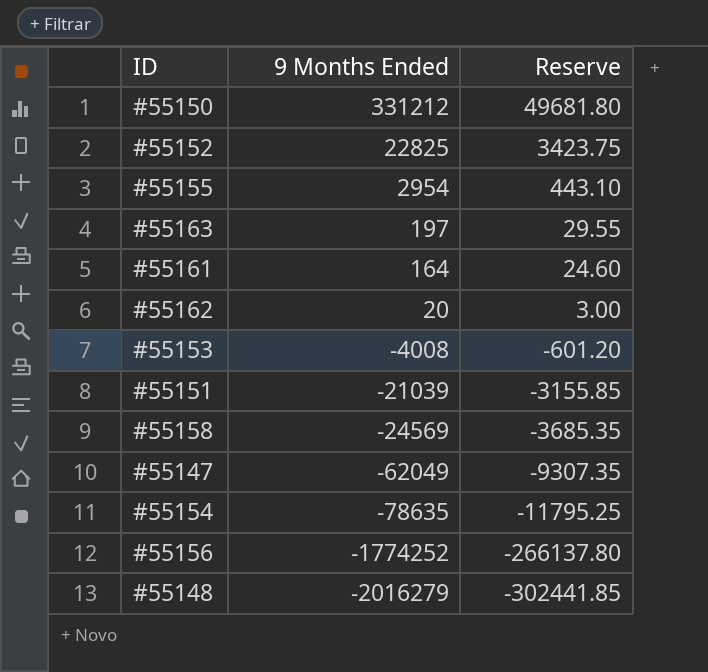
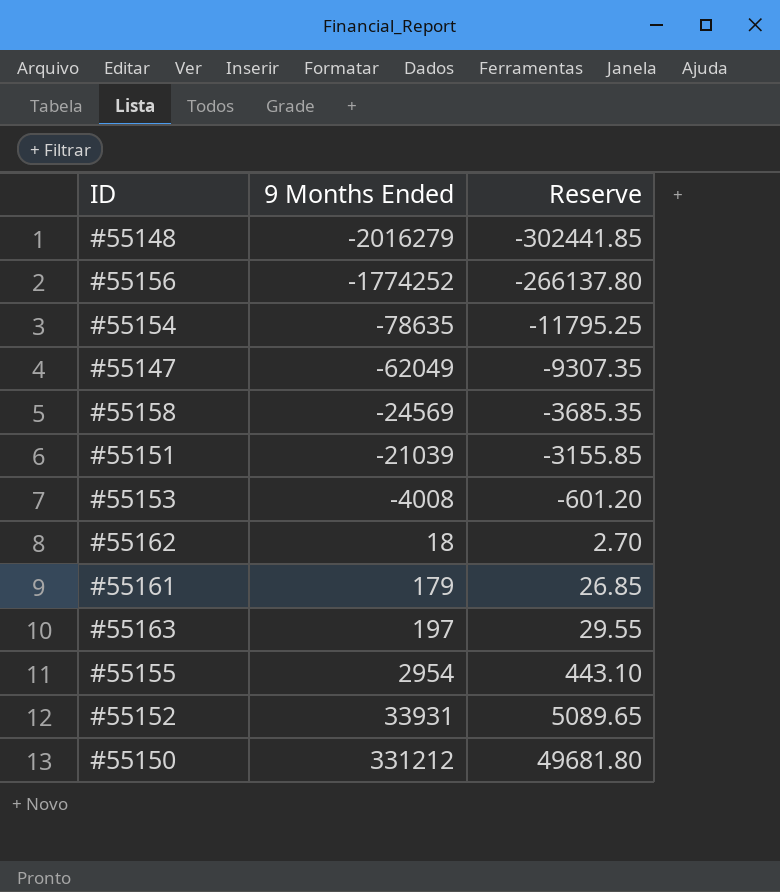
row order: 9 Months Ended descending -> 9 Months Ended ascending
#55162 | 9 Months Ended: 20 -> 18
#55162 | Reserve: 3.00 -> 2.70
#55161 | 9 Months Ended: 164 -> 179
#55161 | Reserve: 24.60 -> 26.85
#55152 | 9 Months Ended: 22825 -> 33931
#55152 | Reserve: 3423.75 -> 5089.65

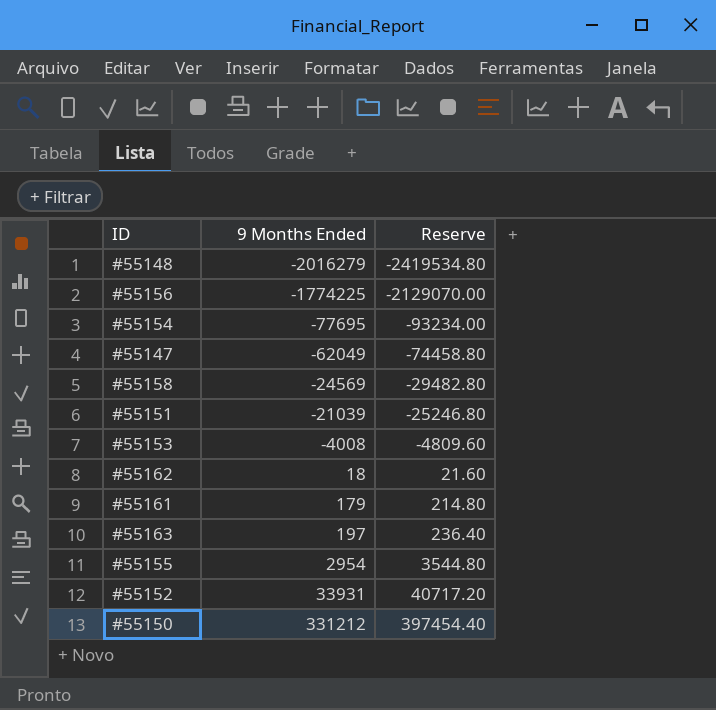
column Reserve | formula: [9 Months Ended] * 0.15 -> [9 Months Ended] * 1.2
#55156 | 9 Months Ended: -1774252 -> -1774225
#55154 | 9 Months Ended: -78635 -> -77695

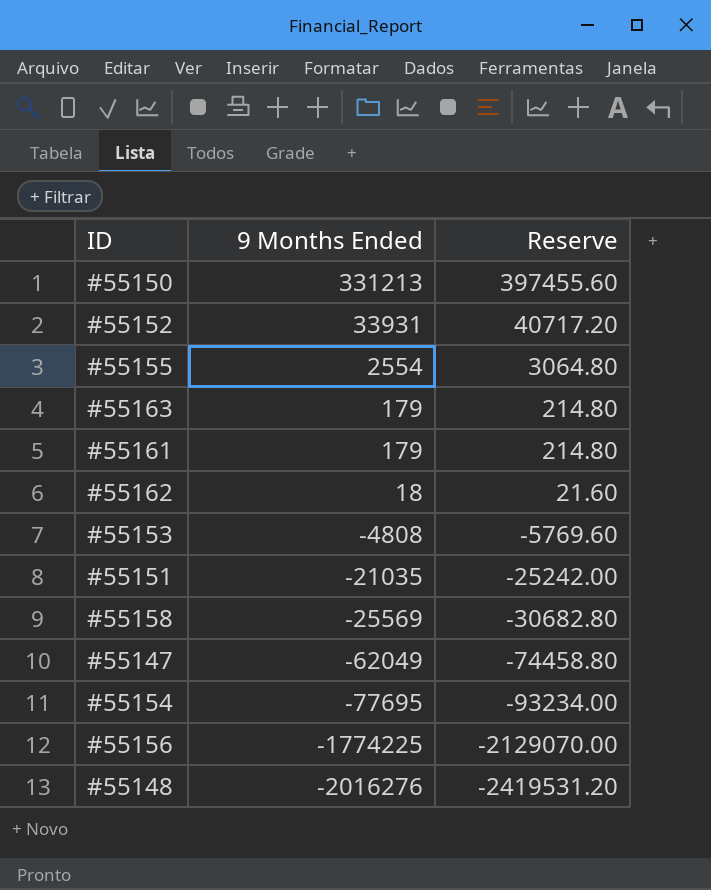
row order: 9 Months Ended ascending -> 9 Months Ended descending
#55150 | 9 Months Ended: 331212 -> 331213
#55150 | Reserve: 397454.40 -> 397455.60
#55155 | 9 Months Ended: 2954 -> 2554
#55155 | Reserve: 3544.80 -> 3064.80
#55163 | 9 Months Ended: 197 -> 179
#55163 | Reserve: 236.40 -> 214.80
#55153 | 9 Months Ended: -4008 -> -4808
#55153 | Reserve: -4809.60 -> -5769.60
#55151 | 9 Months Ended: -21039 -> -21035
#55151 | Reserve: -25246.80 -> -25242.00
#55158 | 9 Months Ended: -24569 -> -25569
#55158 | Reserve: -29482.80 -> -30682.80
#55148 | 9 Months Ended: -2016279 -> -2016276
#55148 | Reserve: -2419534.80 -> -2419531.20

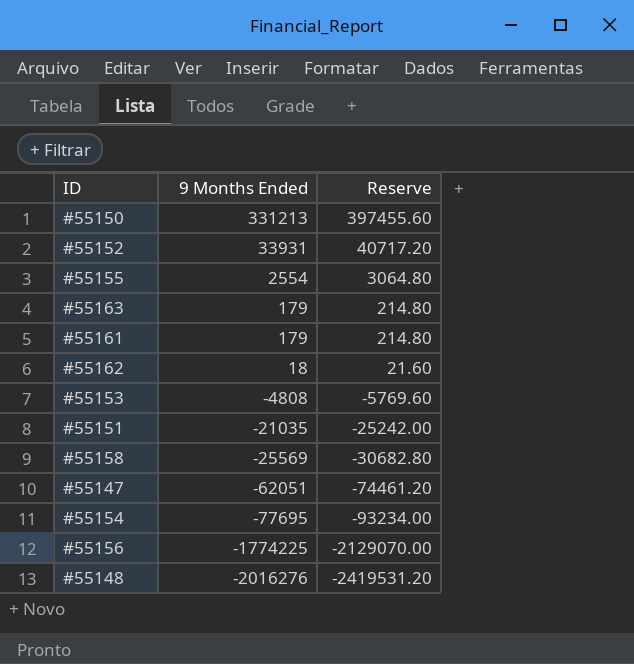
#55147 | 9 Months Ended: -62049 -> -62051
#55147 | Reserve: -74458.80 -> -74461.20

